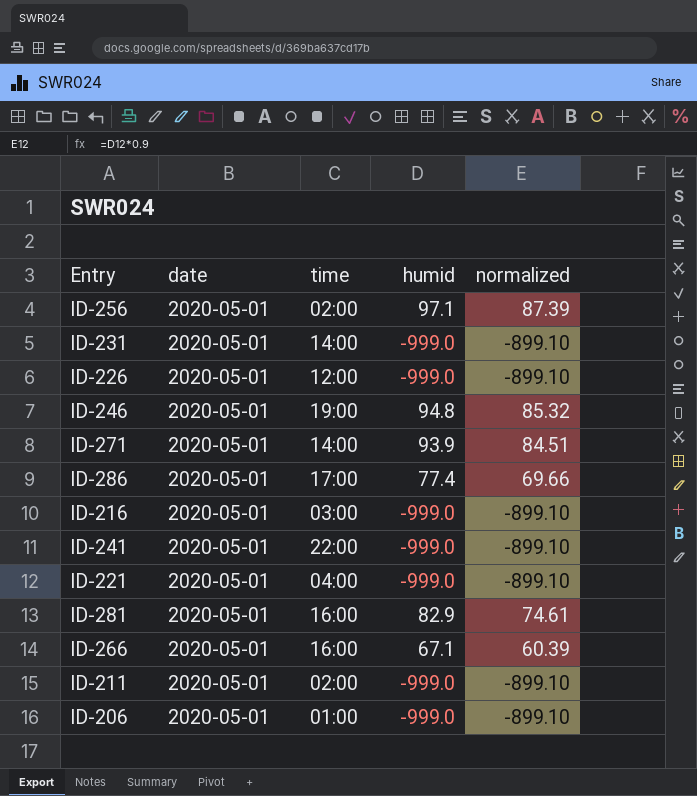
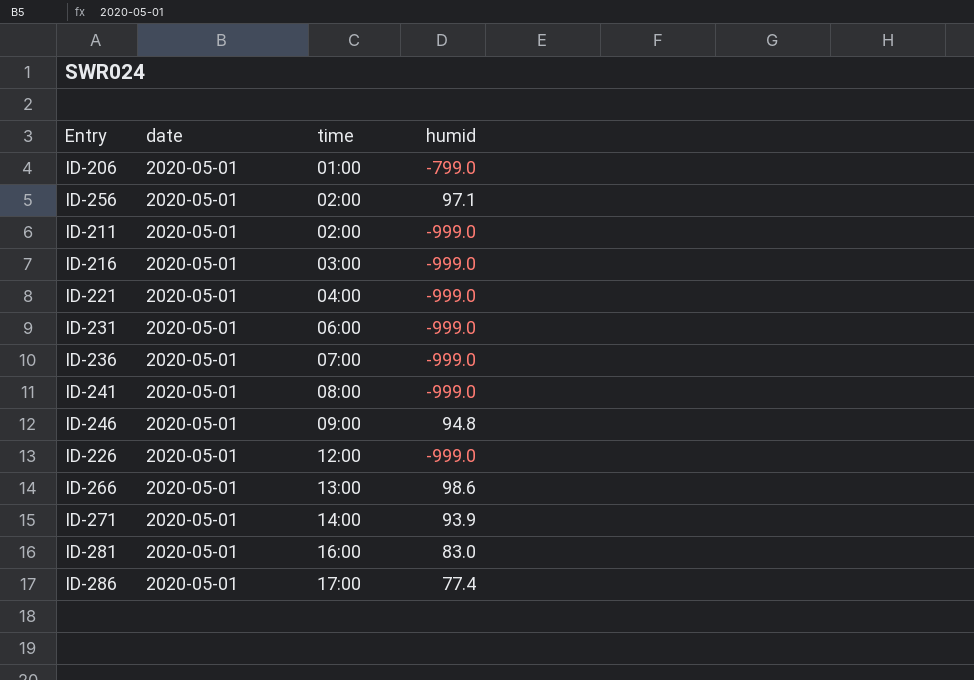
row order: none -> time ascending
column normalized | formula: [humid] * 0.9 -> none
ID-206 | humid: -999.0 -> -799.0
ID-231 | time: 14:00 -> 06:00
row ID-236: none -> 2020-05-01 | 07:00 | -999.0
ID-241 | time: 22:00 -> 08:00
ID-246 | time: 19:00 -> 09:00
ID-266 | time: 16:00 -> 13:00
ID-266 | humid: 67.1 -> 98.6
ID-281 | humid: 82.9 -> 83.0

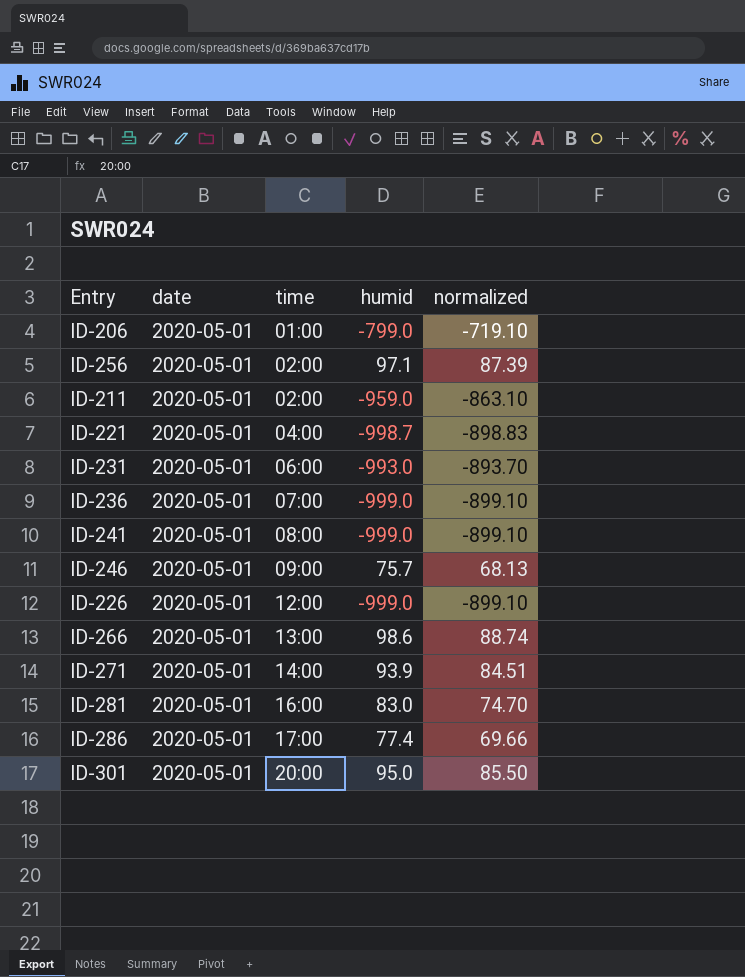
column normalized | formula: none -> [humid] * 0.9
row ID-216: 2020-05-01 | 03:00 | -999.0 -> none
ID-211 | humid: -999.0 -> -959.0
ID-221 | humid: -999.0 -> -998.7
ID-231 | humid: -999.0 -> -993.0
ID-246 | humid: 94.8 -> 75.7
row ID-301: none -> 2020-05-01 | 20:00 | 95.0 | 85.50

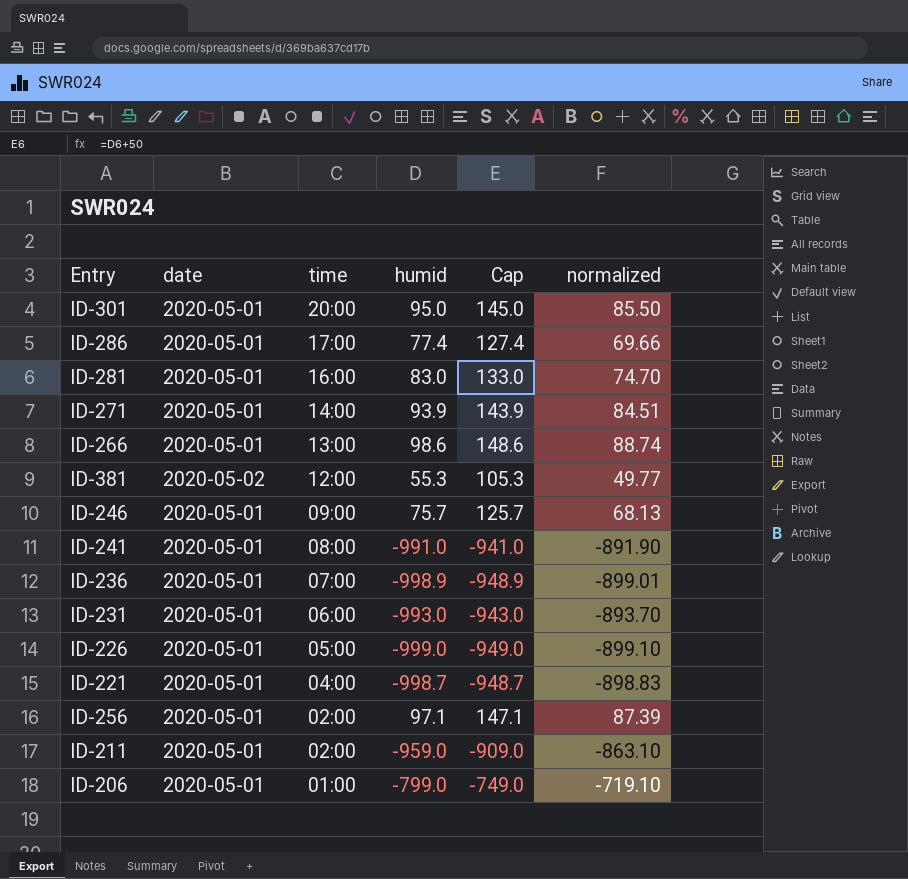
row order: time ascending -> time descending
column Cap | formula: none -> [humid] + 50
row ID-381: none -> 2020-05-02 | 12:00 | 55.3 | 105.3 | 49.77
ID-241 | humid: -999.0 -> -991.0
ID-241 | normalized: -899.10 -> -891.90
ID-236 | humid: -999.0 -> -998.9
ID-236 | normalized: -899.10 -> -899.01
ID-226 | time: 12:00 -> 05:00

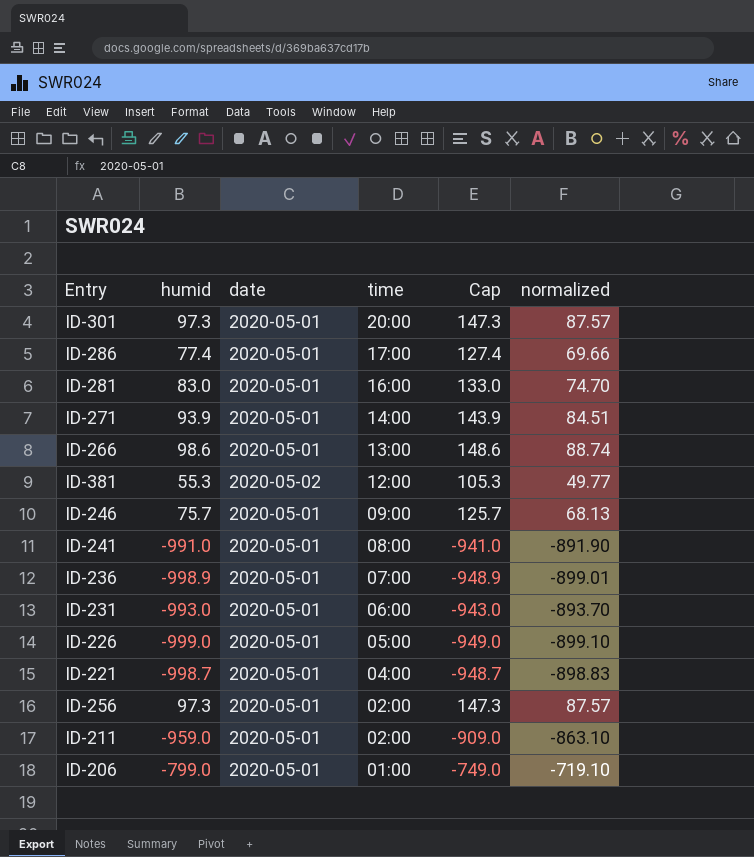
column humid | position: 4 -> 2
ID-301 | humid: 95.0 -> 97.3
ID-301 | Cap: 145.0 -> 147.3
ID-301 | normalized: 85.50 -> 87.57
ID-256 | humid: 97.1 -> 97.3
ID-256 | Cap: 147.1 -> 147.3
ID-256 | normalized: 87.39 -> 87.57

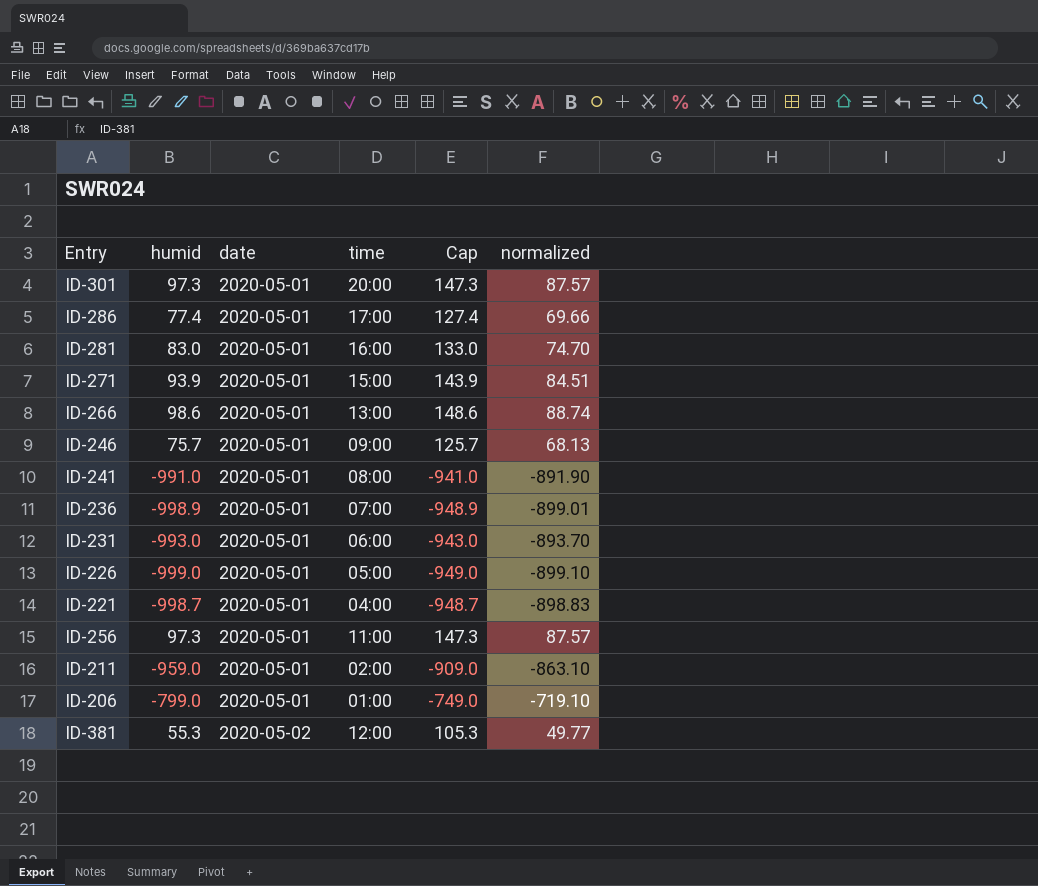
row order: time descending -> date ascending
ID-271 | time: 14:00 -> 15:00
ID-256 | time: 02:00 -> 11:00

